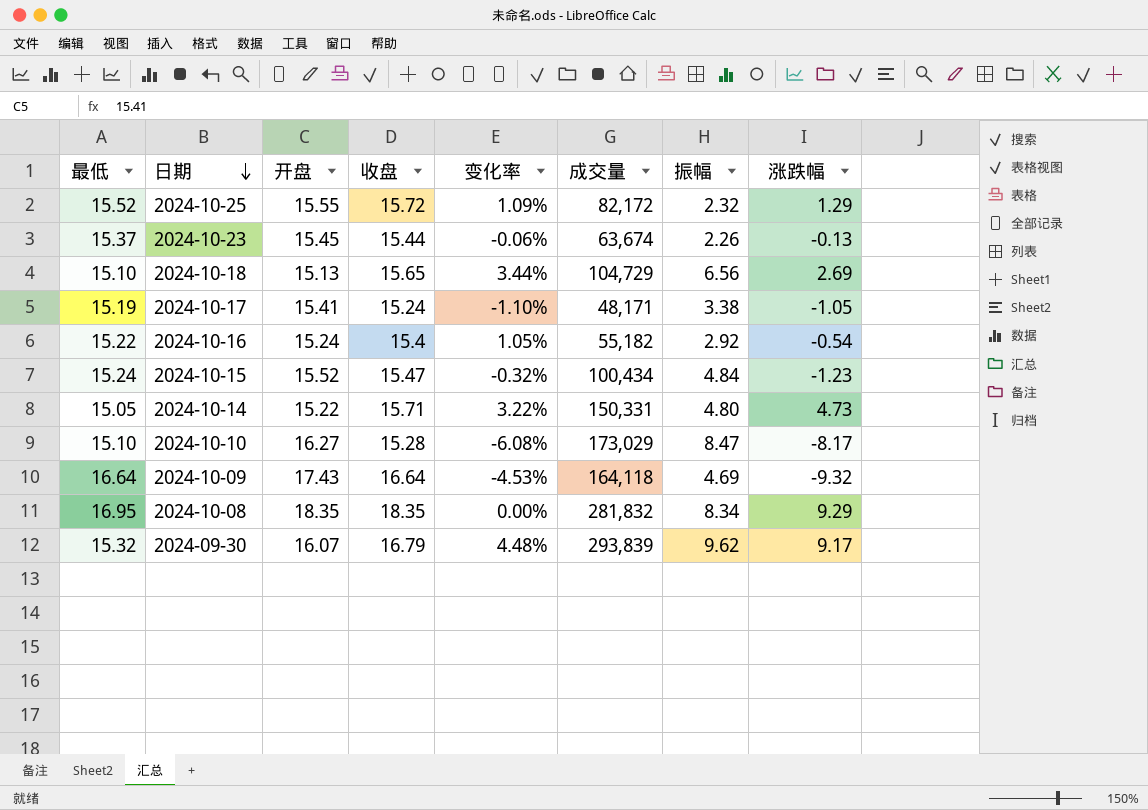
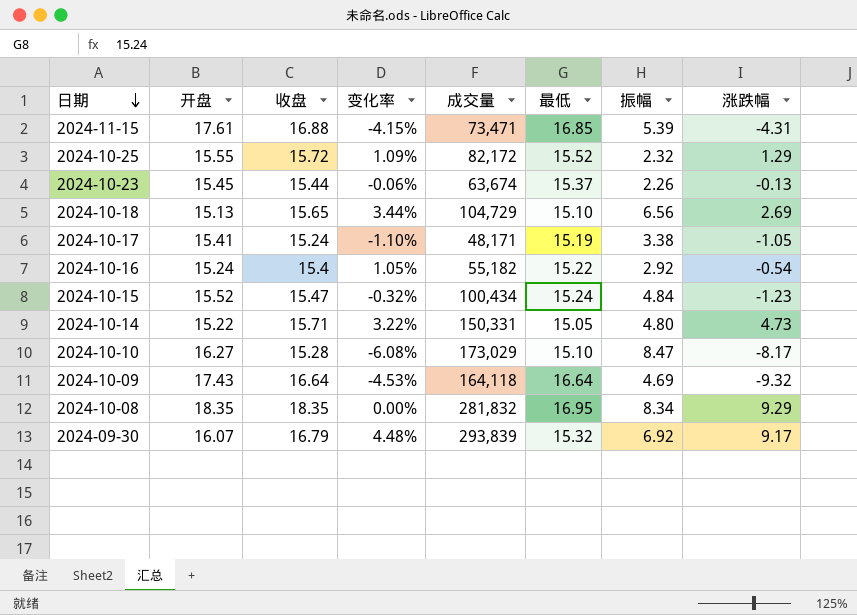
column 最低 | position: 1 -> 6
row 2024-11-15: none -> 17.61 | 16.88 | -4.15% | 73,471 | 16.85 | 5.39 | -4.31
2024-09-30 | 振幅: 9.62 -> 6.92

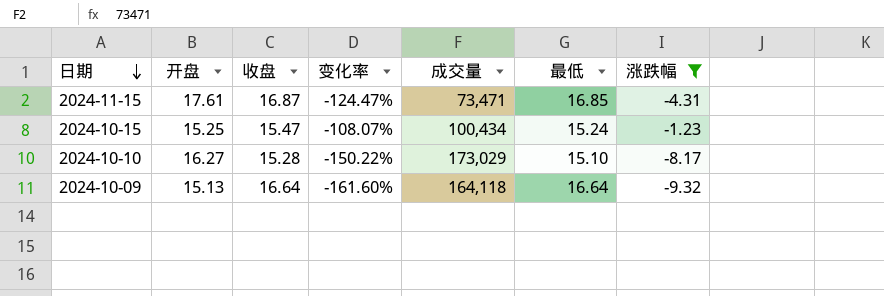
filter: none -> 涨跌幅 <= -1.23
column 振幅 | position: 7 -> none
column 变化率 | formula: ([收盘] - [开盘]) / [开盘] -> ([涨跌幅] - [开盘]) / [开盘]
2024-11-15 | 收盘: 16.88 -> 16.87
2024-10-15 | 开盘: 15.52 -> 15.25
2024-10-09 | 开盘: 17.43 -> 15.13

